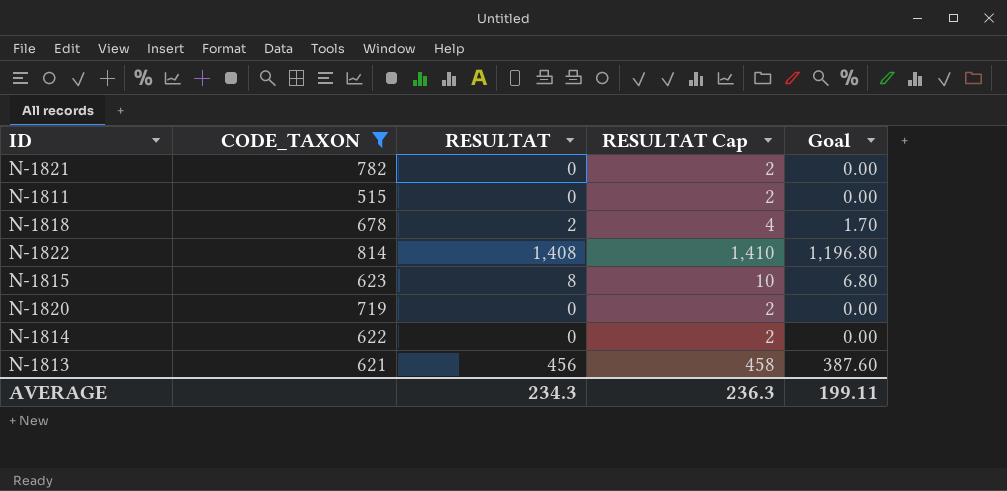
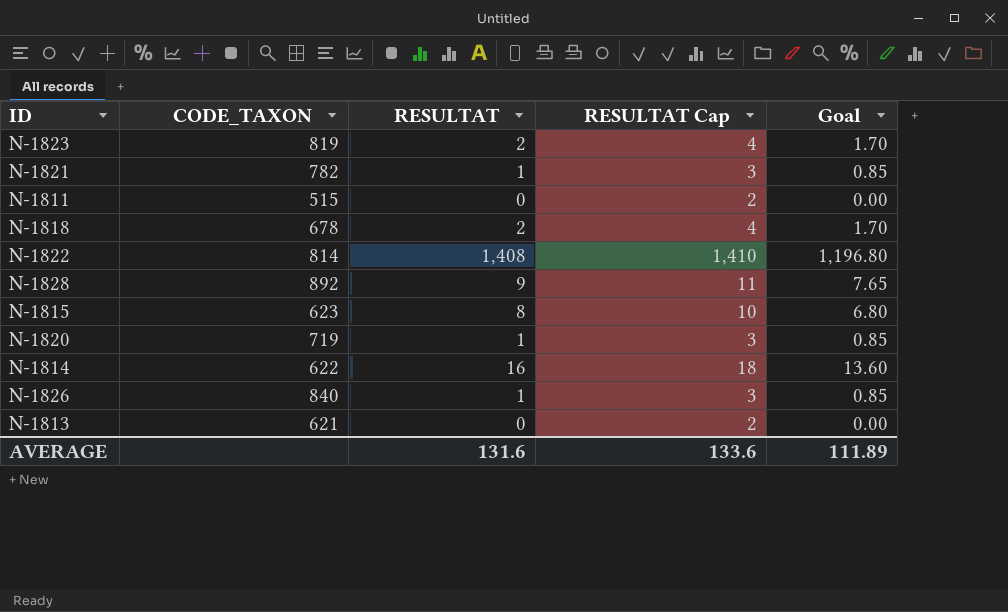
filter: CODE_TAXON <= 814 -> none
N-1821 | RESULTAT: 0 -> 1
N-1821 | RESULTAT Cap: 2 -> 3
N-1821 | Goal: 0.00 -> 0.85
N-1820 | RESULTAT: 0 -> 1
N-1820 | RESULTAT Cap: 2 -> 3
N-1820 | Goal: 0.00 -> 0.85
N-1814 | RESULTAT: 0 -> 16
N-1814 | RESULTAT Cap: 2 -> 18
N-1814 | Goal: 0.00 -> 13.60
N-1813 | RESULTAT: 456 -> 0
N-1813 | RESULTAT Cap: 458 -> 2
N-1813 | Goal: 387.60 -> 0.00
AVERAGE | RESULTAT: 234.3 -> 131.6
AVERAGE | RESULTAT Cap: 236.3 -> 133.6
AVERAGE | Goal: 199.11 -> 111.89

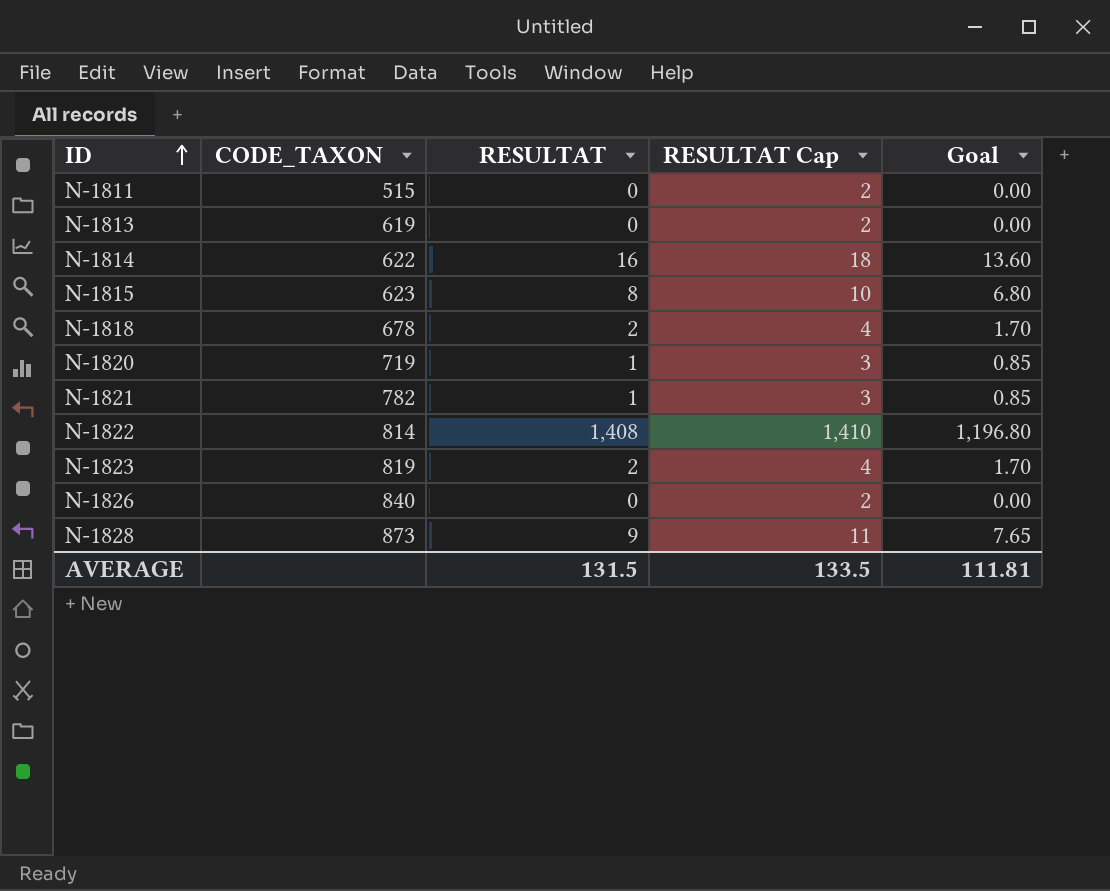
row order: none -> ID ascending
N-1813 | CODE_TAXON: 621 -> 619
N-1826 | RESULTAT: 1 -> 0
N-1826 | RESULTAT Cap: 3 -> 2
N-1826 | Goal: 0.85 -> 0.00
N-1828 | CODE_TAXON: 892 -> 873
AVERAGE | RESULTAT: 131.6 -> 131.5
AVERAGE | RESULTAT Cap: 133.6 -> 133.5
AVERAGE | Goal: 111.89 -> 111.81

